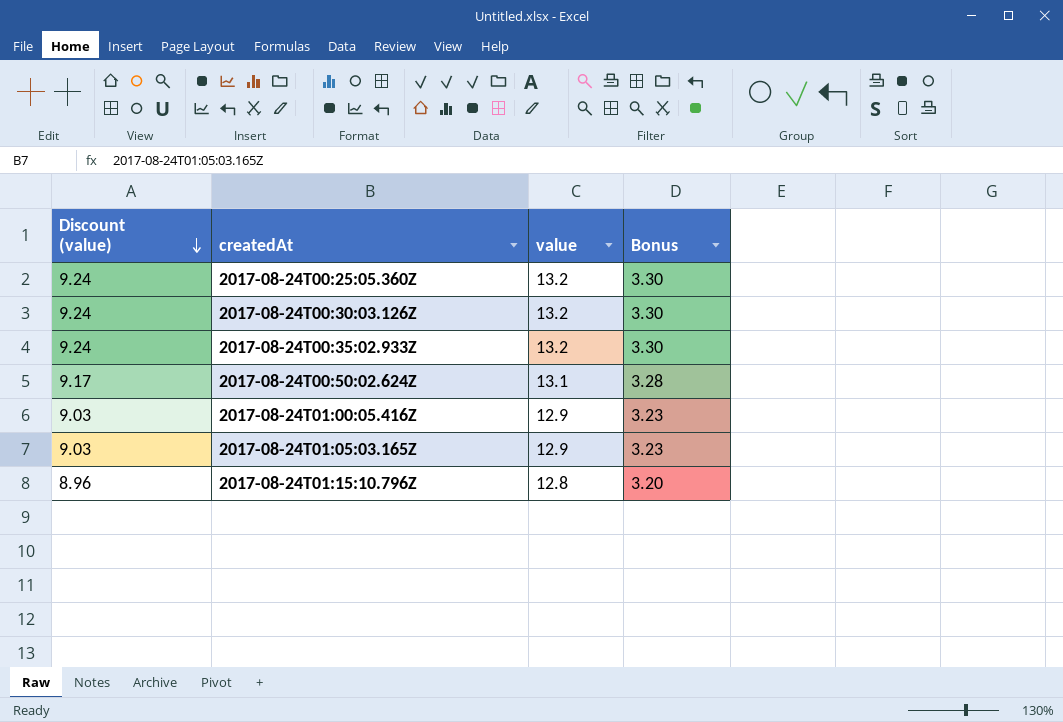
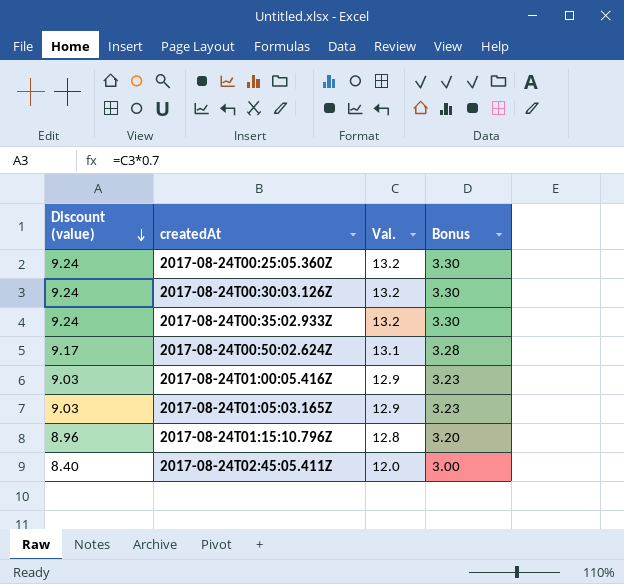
column name: value -> Val.
row 2017-08-24T02:45:05.411Z: none -> 8.40 | 12.0 | 3.00

